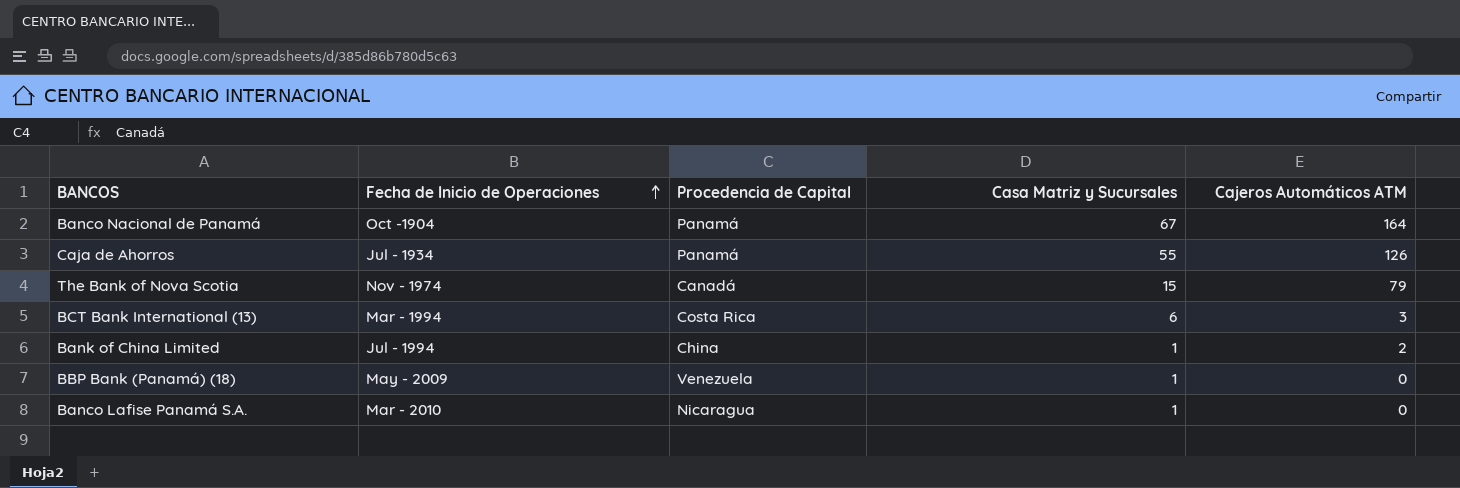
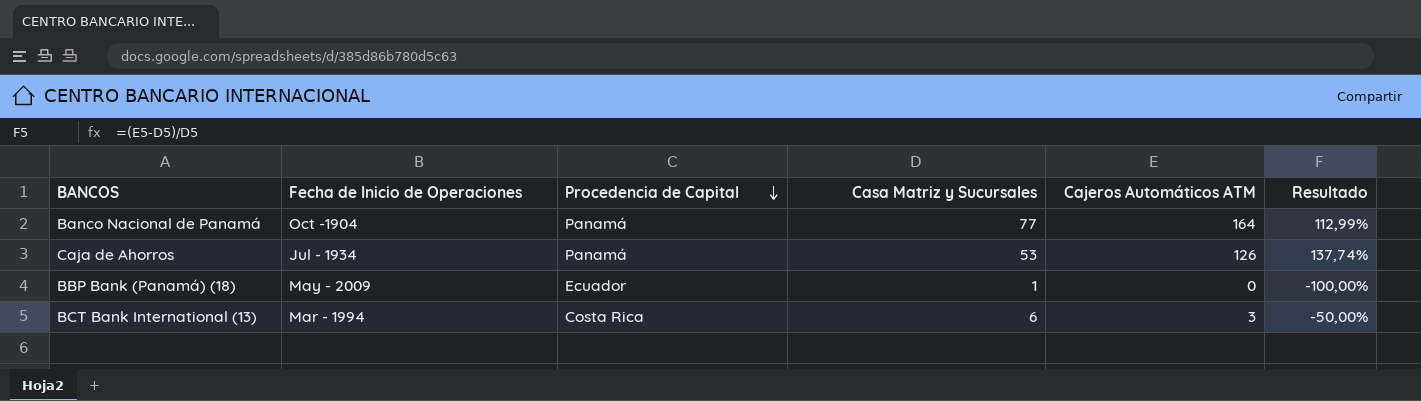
row order: Fecha de Inicio de Operaciones ascending -> Procedencia de Capital descending
column Resultado | formula: none -> ([Cajeros Automáticos ATM] - [Casa Matriz y Sucursales]) / [Casa Matriz y Sucursales]
row The Bank of Nova Scotia: Nov - 1974 | Canadá | 15 | 79 -> none
row Bank of China Limited: Jul - 1994 | China | 1 | 2 -> none
row Banco Lafise Panamá S.A.: Mar - 2010 | Nicaragua | 1 | 0 -> none
Banco Nacional de Panamá | Casa Matriz y Sucursales: 67 -> 77
Caja de Ahorros | Casa Matriz y Sucursales: 55 -> 53
BBP Bank (Panamá) (18) | Procedencia de Capital: Venezuela -> Ecuador

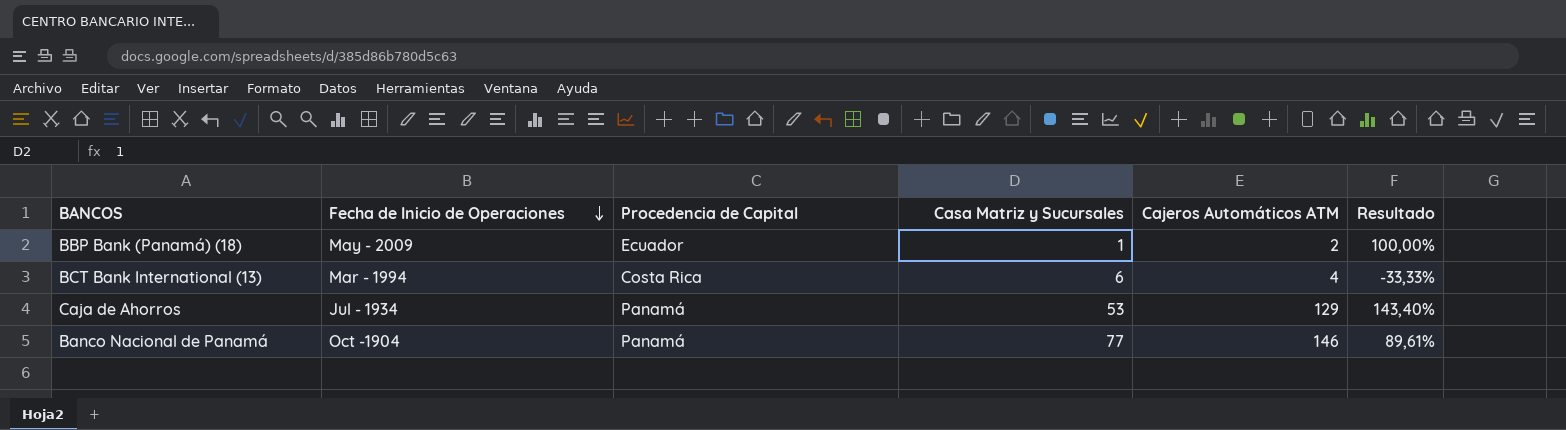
row order: Procedencia de Capital descending -> Fecha de Inicio de Operaciones descending
BBP Bank (Panamá) (18) | Cajeros Automáticos ATM: 0 -> 2
BBP Bank (Panamá) (18) | Resultado: -100,00% -> 100,00%
BCT Bank International (13) | Cajeros Automáticos ATM: 3 -> 4
BCT Bank International (13) | Resultado: -50,00% -> -33,33%
Caja de Ahorros | Cajeros Automáticos ATM: 126 -> 129
Caja de Ahorros | Resultado: 137,74% -> 143,40%
Banco Nacional de Panamá | Cajeros Automáticos ATM: 164 -> 146
Banco Nacional de Panamá | Resultado: 112,99% -> 89,61%

